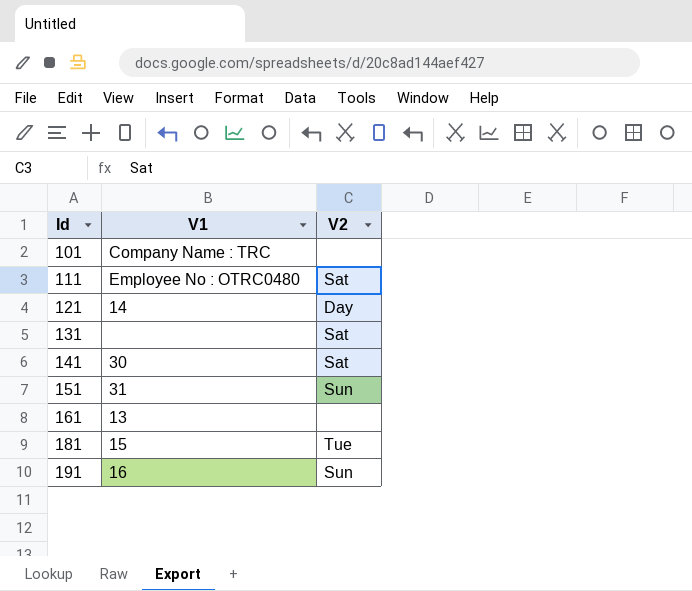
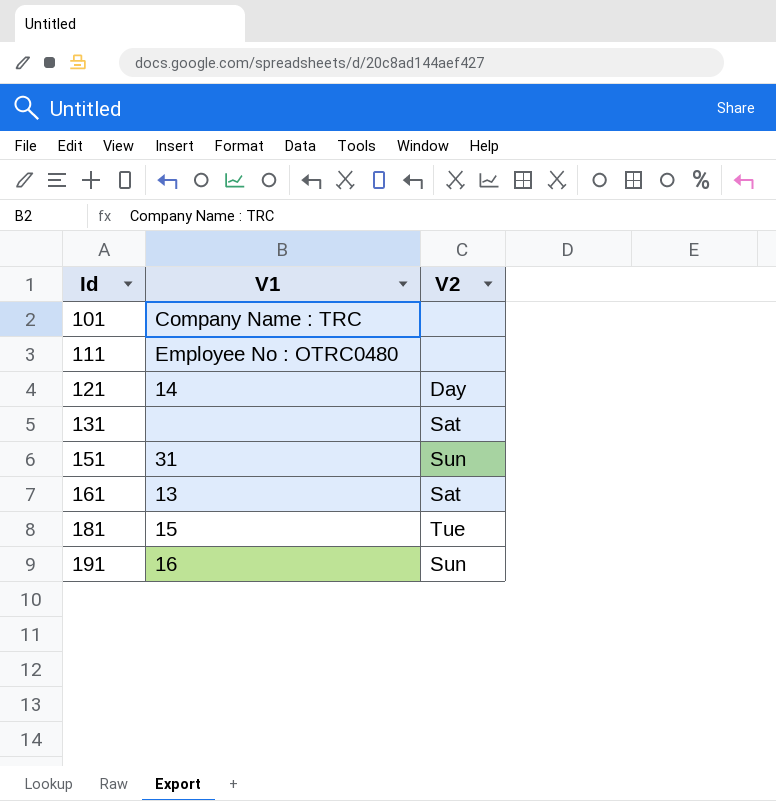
row 141: 30 | Sat -> none
111 | V2: Sat -> none
161 | V2: none -> Sat

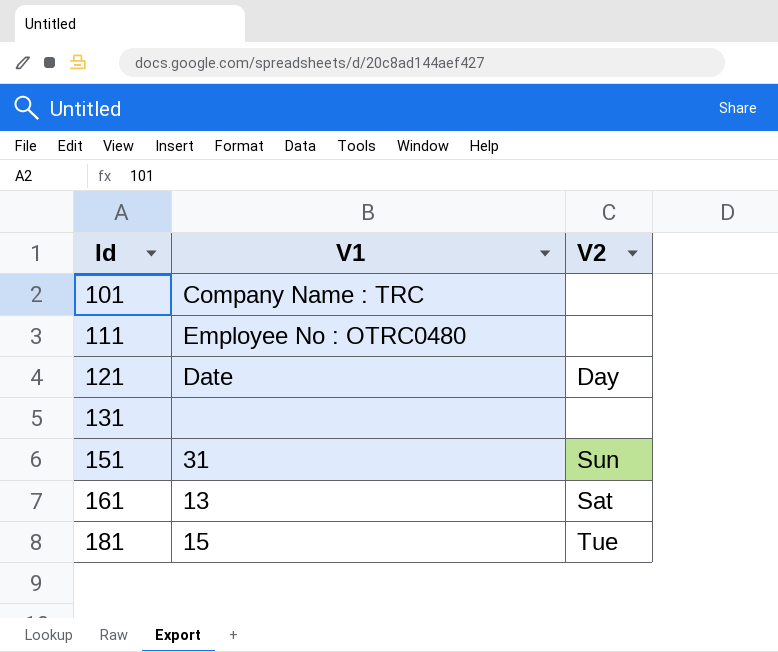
row 191: 16 | Sun -> none
121 | V1: 14 -> Date
131 | V2: Sat -> none

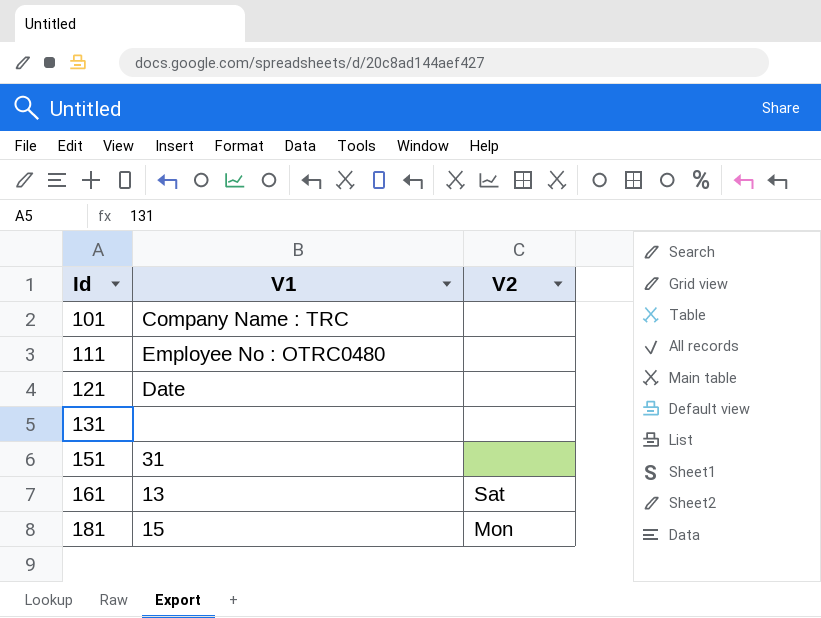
121 | V2: Day -> none
151 | V2: Sun -> none
181 | V2: Tue -> Mon

